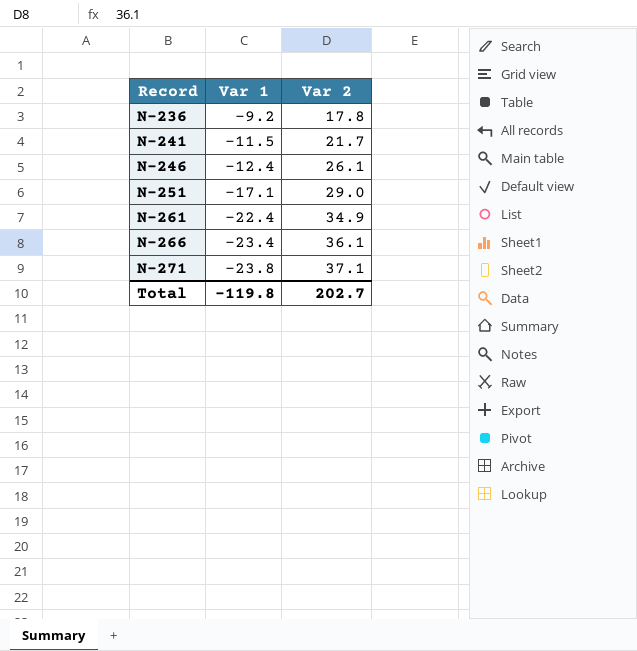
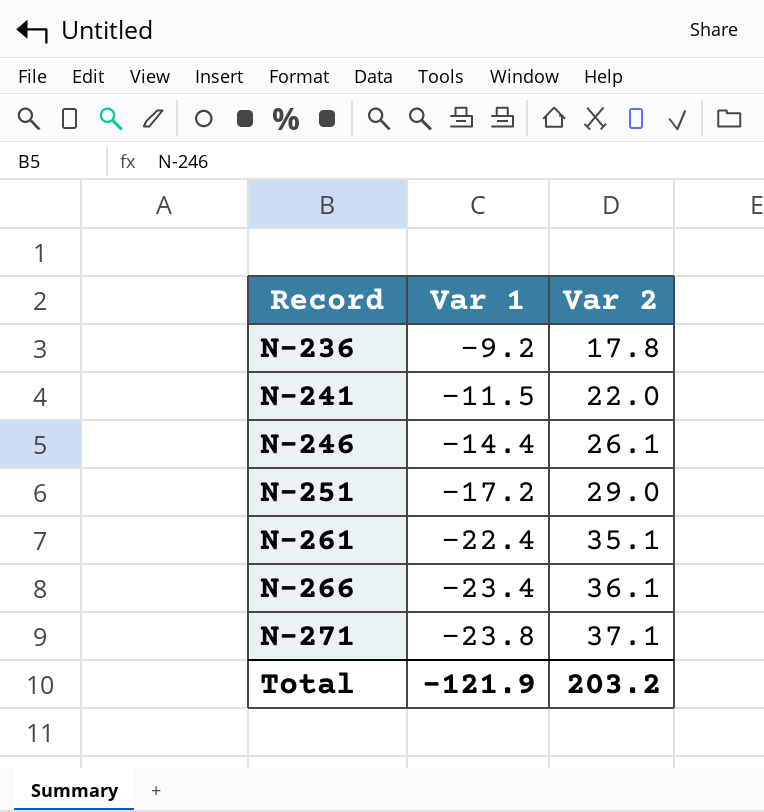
N-241 | Var 2: 21.7 -> 22.0
N-246 | Var 1: -12.4 -> -14.4
N-251 | Var 1: -17.1 -> -17.2
N-261 | Var 2: 34.9 -> 35.1
Total | Var 1: -119.8 -> -121.9
Total | Var 2: 202.7 -> 203.2

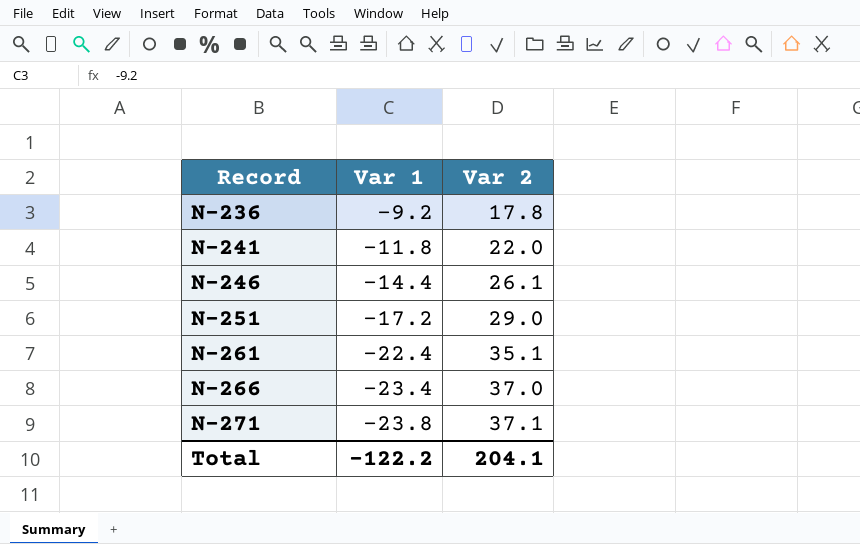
N-241 | Var 1: -11.5 -> -11.8
N-266 | Var 2: 36.1 -> 37.0
Total | Var 1: -121.9 -> -122.2
Total | Var 2: 203.2 -> 204.1

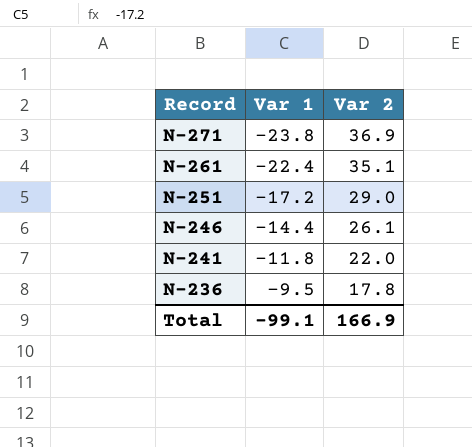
row order: Record ascending -> Record descending
row N-266: -23.4 | 37.0 -> none
N-271 | Var 2: 37.1 -> 36.9
N-236 | Var 1: -9.2 -> -9.5
Total | Var 1: -122.2 -> -99.1
Total | Var 2: 204.1 -> 166.9

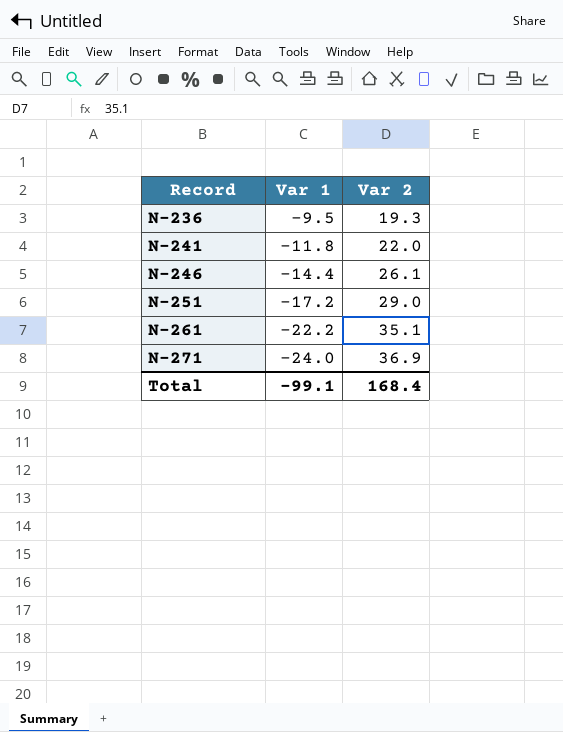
row order: Record descending -> Record ascending
N-236 | Var 2: 17.8 -> 19.3
N-261 | Var 1: -22.4 -> -22.2
N-271 | Var 1: -23.8 -> -24.0
Total | Var 2: 166.9 -> 168.4

